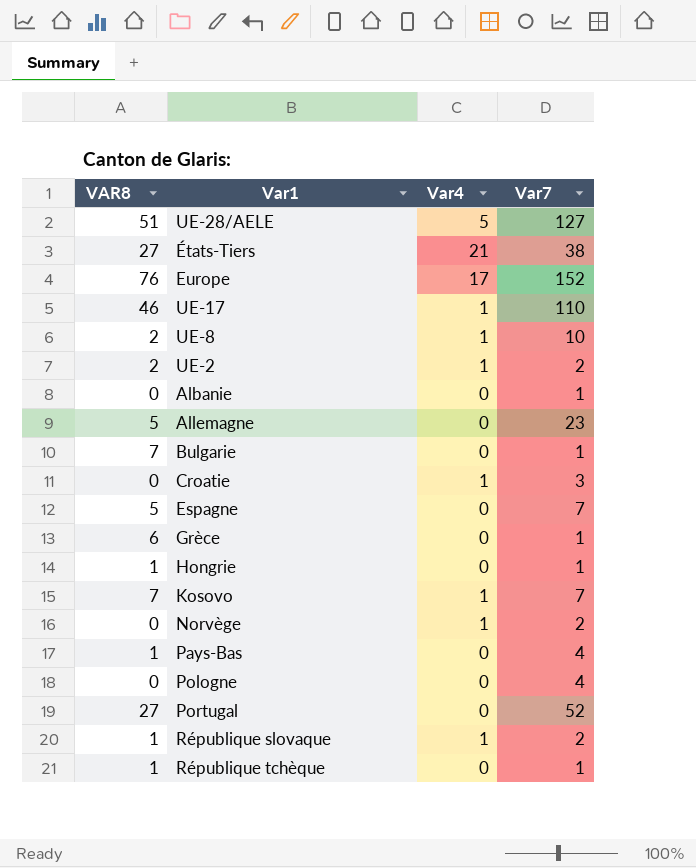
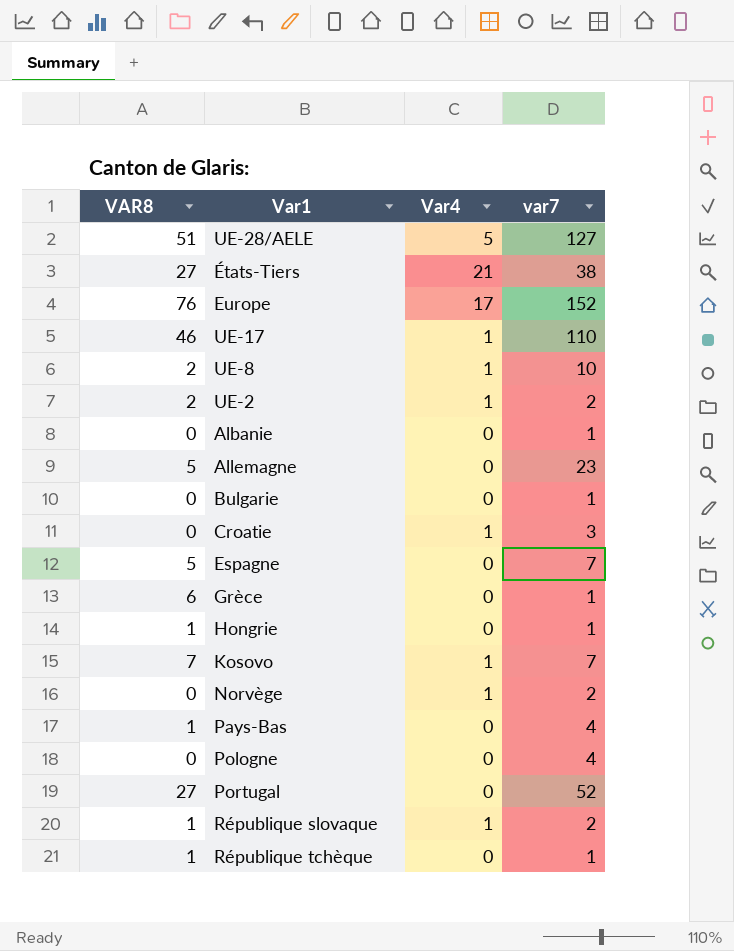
column name: Var7 -> var7
Bulgarie | VAR8: 7 -> 0

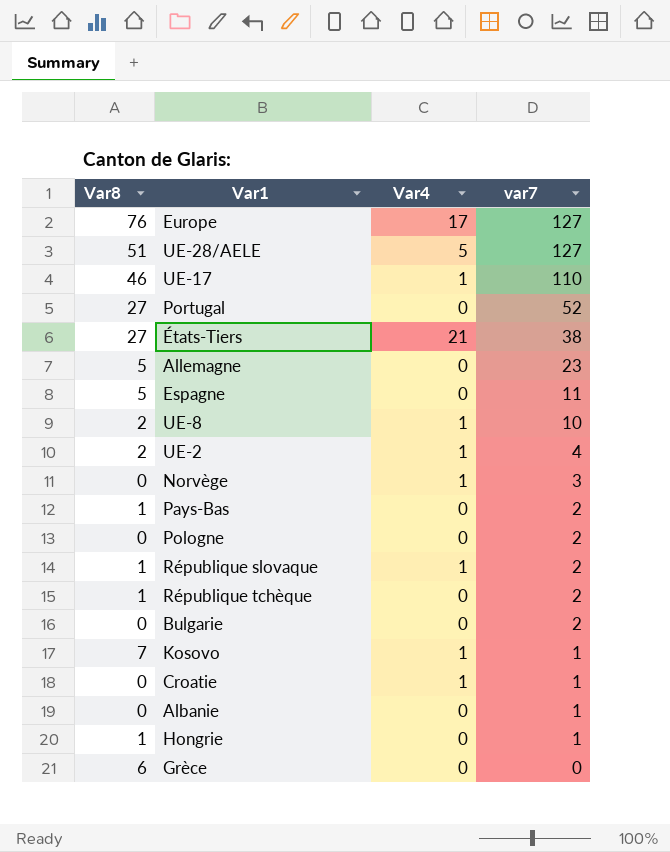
row order: none -> var7 descending
column name: VAR8 -> Var8
Europe | var7: 152 -> 127
Espagne | var7: 7 -> 11
UE-2 | var7: 2 -> 4
Norvège | var7: 2 -> 3
Pays-Bas | var7: 4 -> 2
Pologne | var7: 4 -> 2
République tchèque | var7: 1 -> 2
Bulgarie | var7: 1 -> 2
Kosovo | var7: 7 -> 1
Croatie | var7: 3 -> 1
Grèce | var7: 1 -> 0

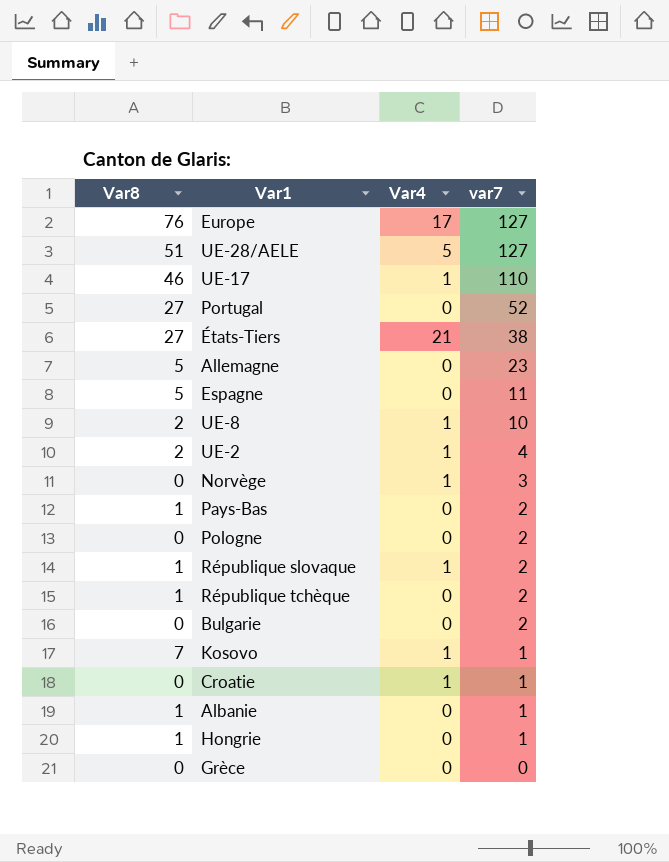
Albanie | Var8: 0 -> 1
Grèce | Var8: 6 -> 0

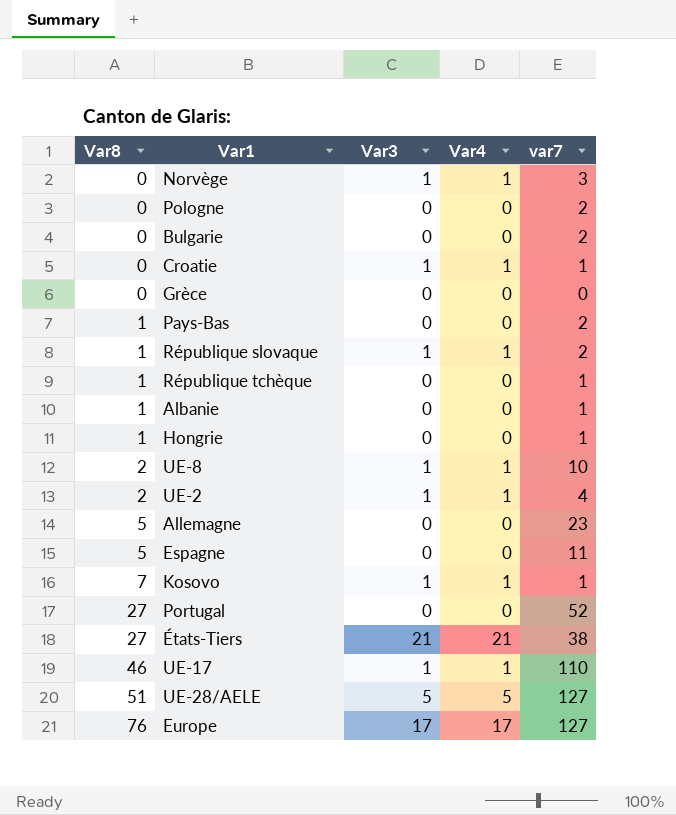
row order: var7 descending -> Var8 ascending
column Var3 | position: none -> 3
République tchèque | var7: 2 -> 1

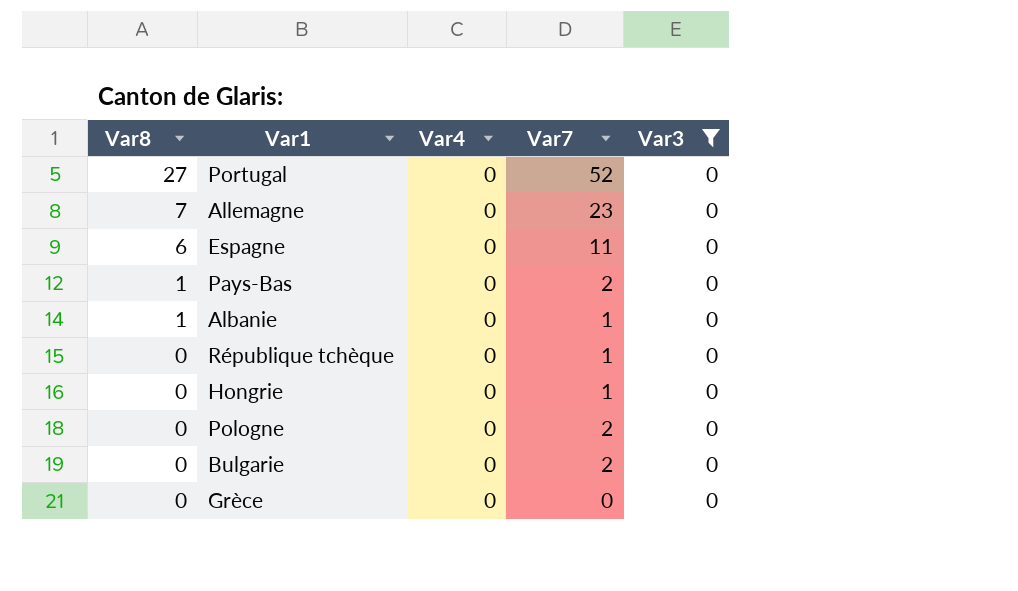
filter: none -> Var3 = 0
row order: Var8 ascending -> Var8 descending
column name: var7 -> Var7
column Var3 | position: 3 -> 5
Allemagne | Var8: 5 -> 7
Espagne | Var8: 5 -> 6
République tchèque | Var8: 1 -> 0
Hongrie | Var8: 1 -> 0

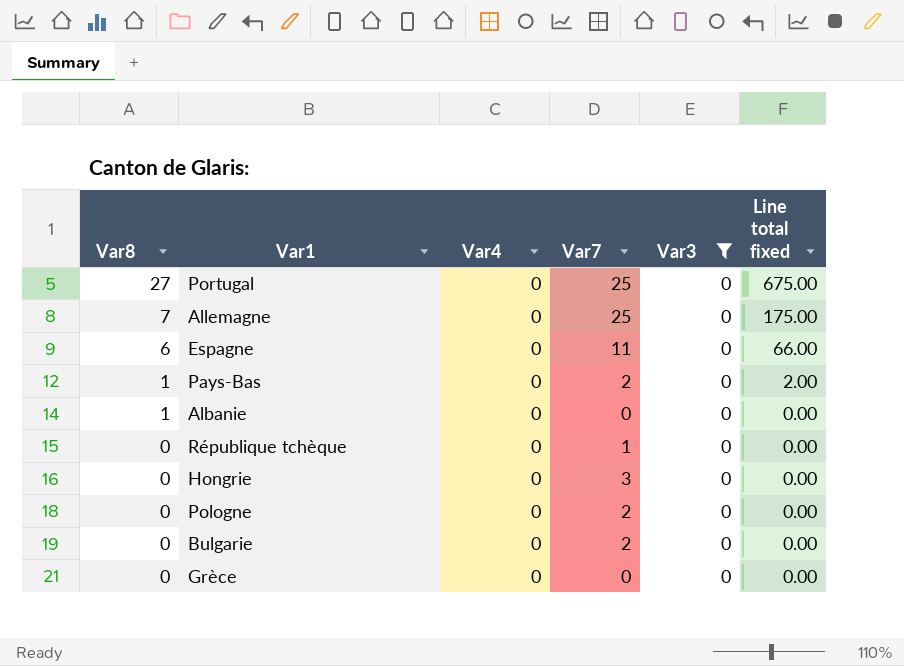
column Line total fixed | formula: none -> [Var8] * [Var7]
Portugal | Var7: 52 -> 25
Allemagne | Var7: 23 -> 25
Albanie | Var7: 1 -> 0
Hongrie | Var7: 1 -> 3

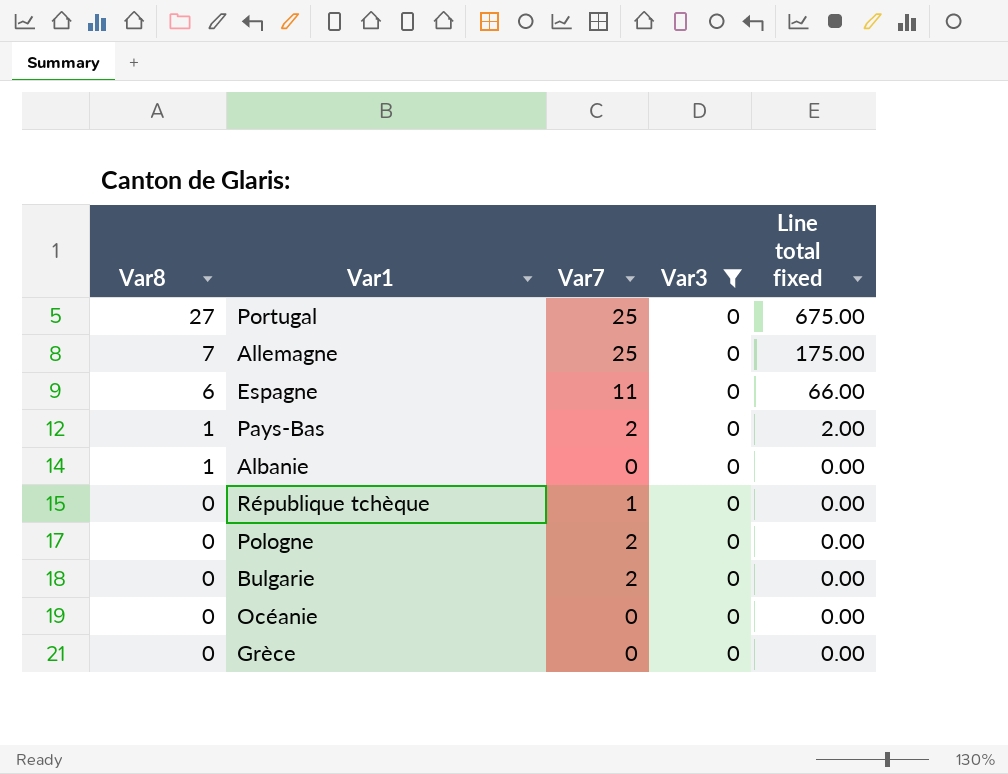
column Var4 | position: 3 -> none
row Hongrie: 0 | 0 | 3 | 0 | 0.00 -> none
row Océanie: none -> 0 | 0 | 0 | 0.00

